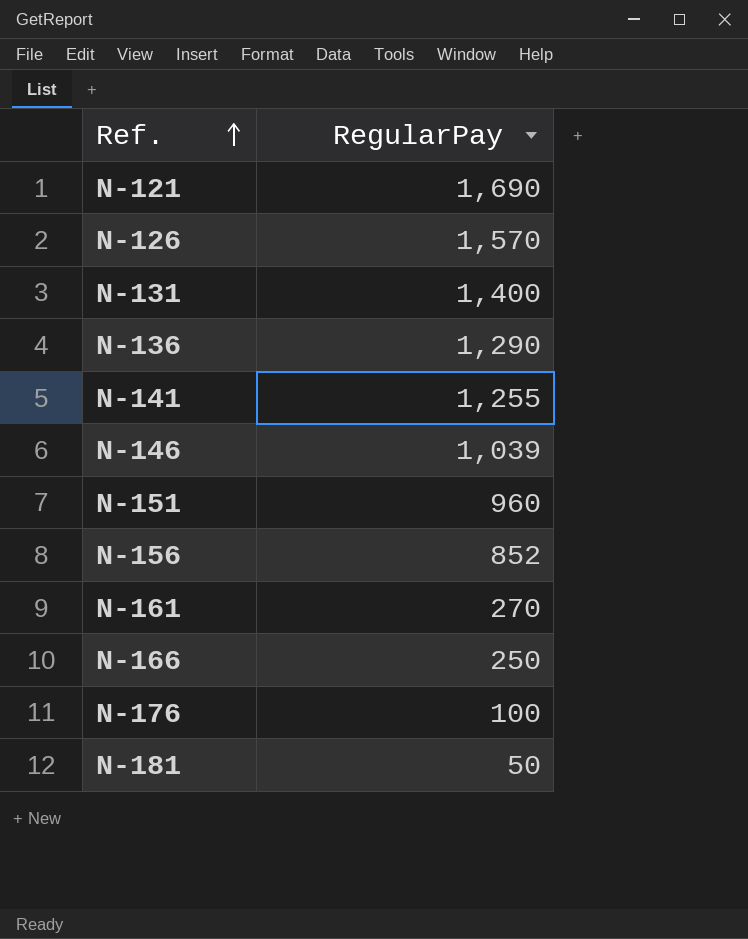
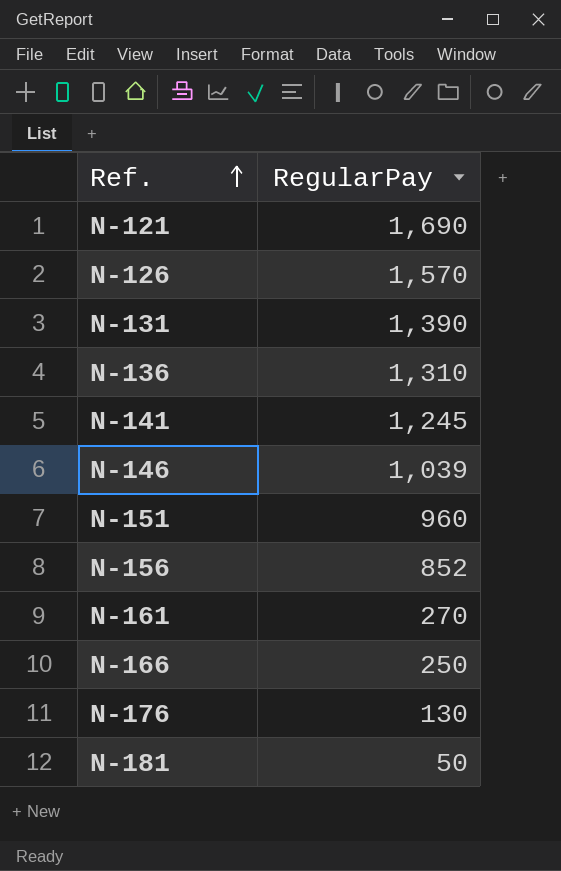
N-131 | RegularPay: 1,400 -> 1,390
N-136 | RegularPay: 1,290 -> 1,310
N-141 | RegularPay: 1,255 -> 1,245
N-176 | RegularPay: 100 -> 130

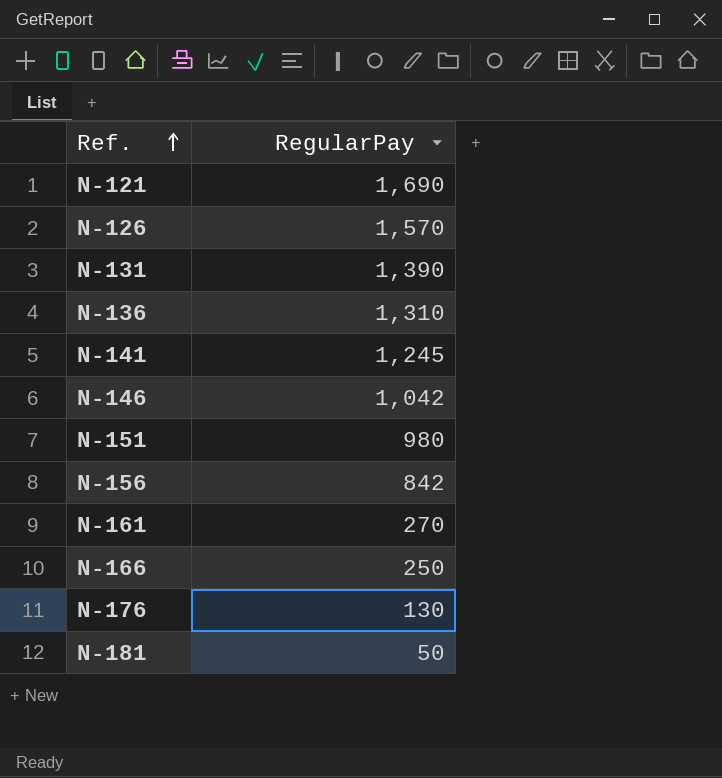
N-146 | RegularPay: 1,039 -> 1,042
N-151 | RegularPay: 960 -> 980
N-156 | RegularPay: 852 -> 842

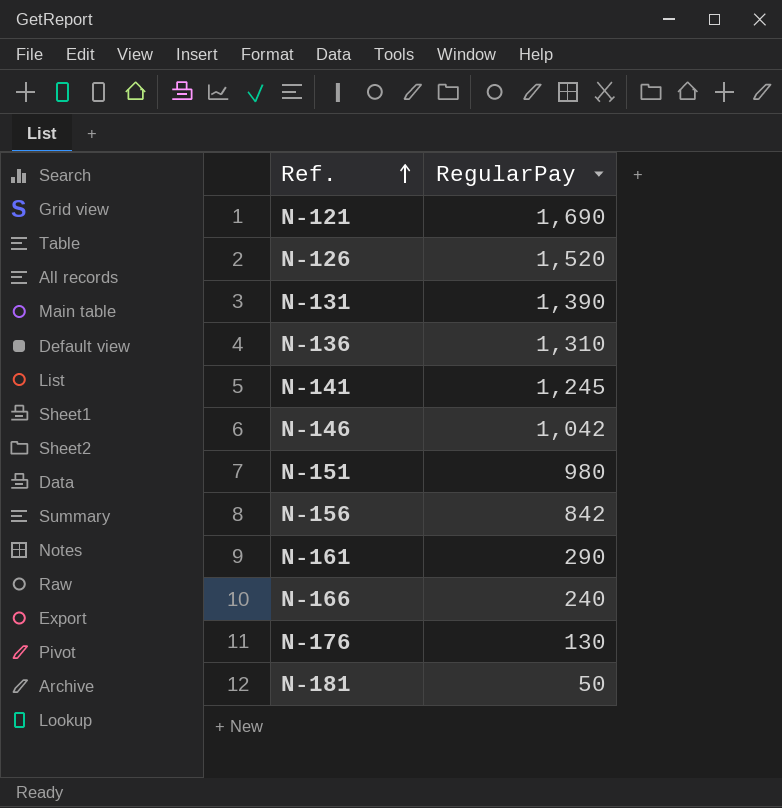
N-126 | RegularPay: 1,570 -> 1,520
N-161 | RegularPay: 270 -> 290
N-166 | RegularPay: 250 -> 240

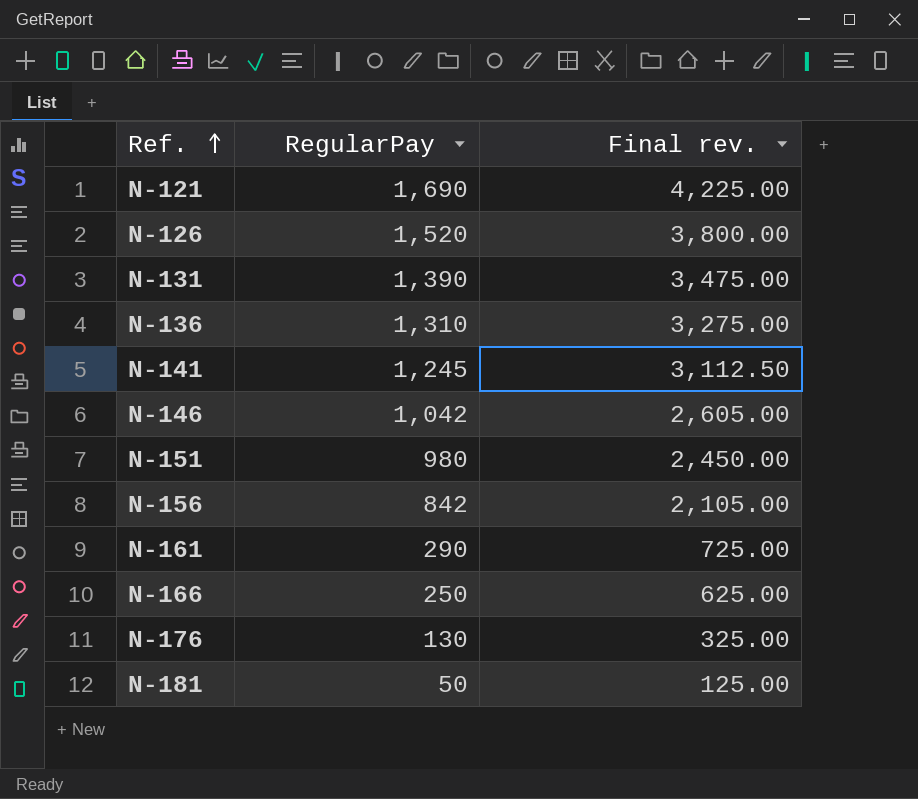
column Final rev. | formula: none -> [RegularPay] * 2.5
N-166 | RegularPay: 240 -> 250

